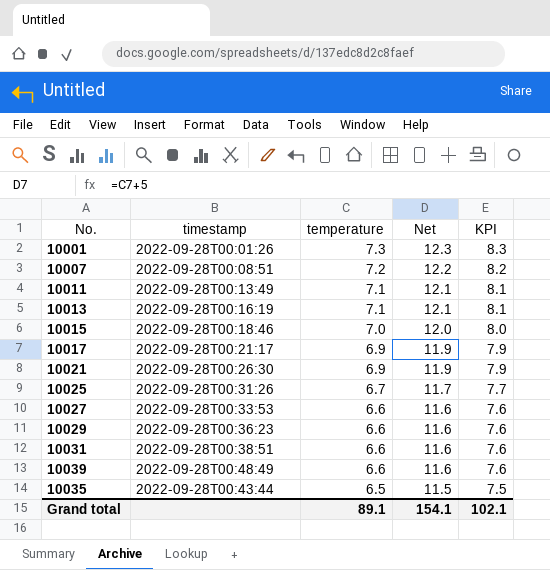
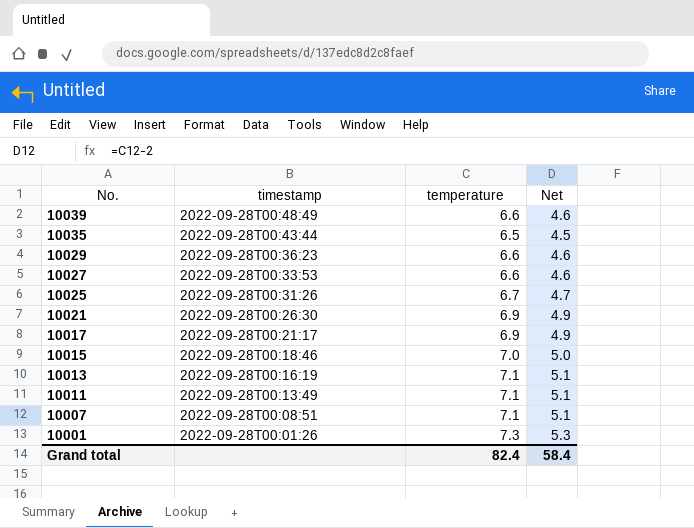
row order: temperature descending -> No. descending
column KPI | formula: [temperature] + 1 -> none
column Net | formula: [temperature] + 5 -> [temperature] - 2
row 10031: 2022-09-28T00:38:51 | 6.6 | 11.6 | 7.6 -> none
10007 | temperature: 7.2 -> 7.1
Grand total | temperature: 89.1 -> 82.4
Grand total | Net: 154.1 -> 58.4

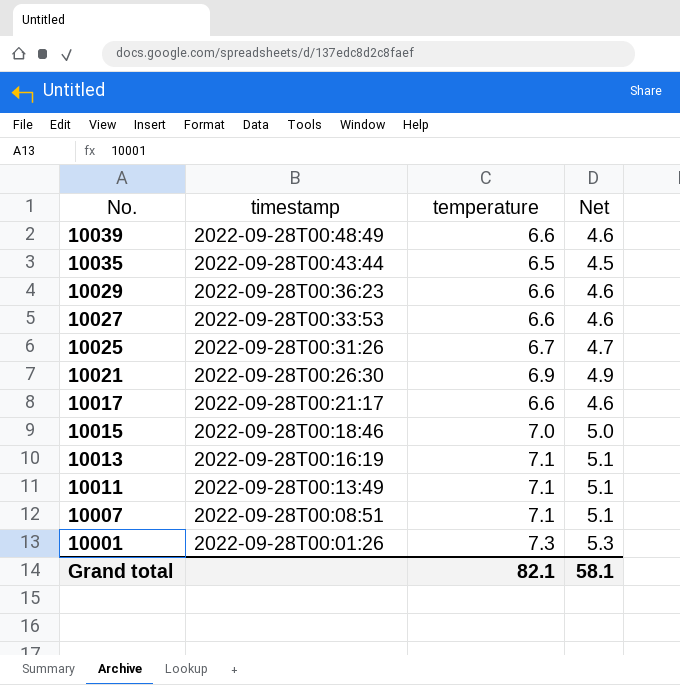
10017 | temperature: 6.9 -> 6.6
10017 | Net: 4.9 -> 4.6
Grand total | temperature: 82.4 -> 82.1
Grand total | Net: 58.4 -> 58.1

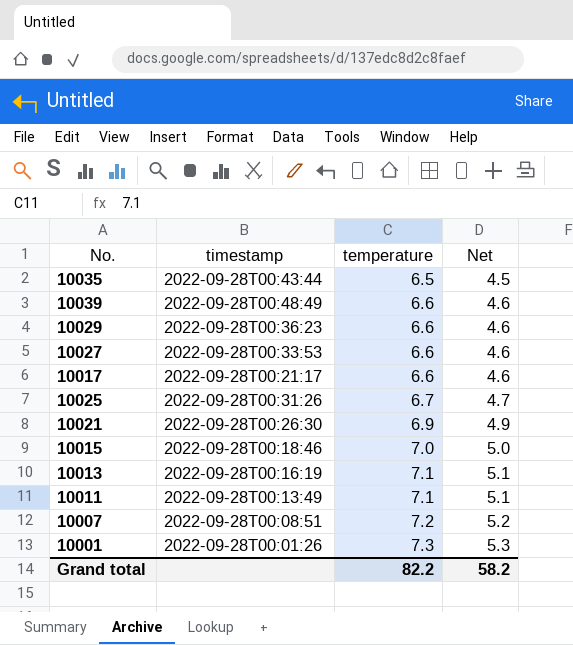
row order: No. descending -> temperature ascending
10007 | temperature: 7.1 -> 7.2
10007 | Net: 5.1 -> 5.2
Grand total | temperature: 82.1 -> 82.2
Grand total | Net: 58.1 -> 58.2

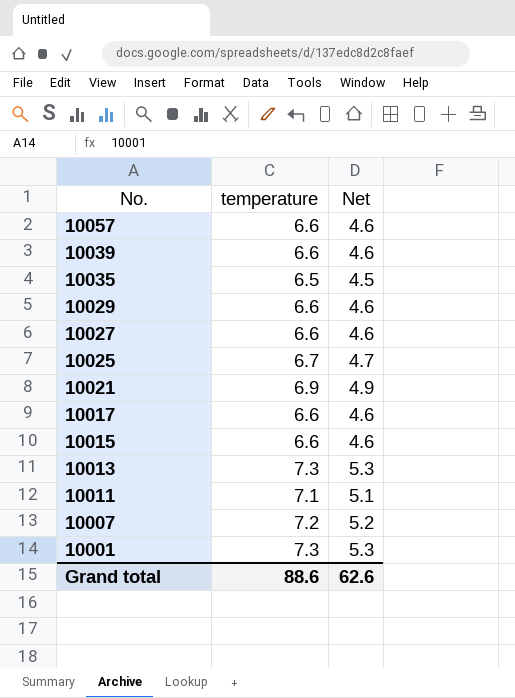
row order: temperature ascending -> No. descending
column timestamp | position: 2 -> none
row 10057: none -> 6.6 | 4.6
10015 | temperature: 7.0 -> 6.6
10015 | Net: 5.0 -> 4.6
10013 | temperature: 7.1 -> 7.3
10013 | Net: 5.1 -> 5.3
Grand total | temperature: 82.2 -> 88.6
Grand total | Net: 58.2 -> 62.6

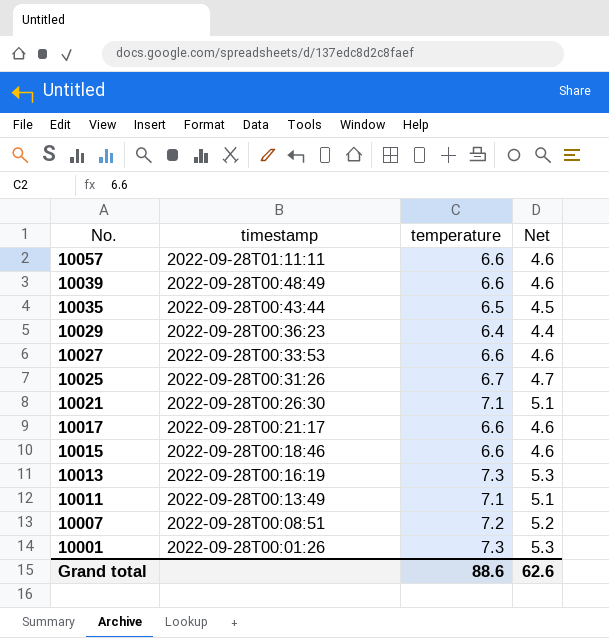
column timestamp | position: none -> 2
10029 | temperature: 6.6 -> 6.4
10029 | Net: 4.6 -> 4.4
10021 | temperature: 6.9 -> 7.1
10021 | Net: 4.9 -> 5.1

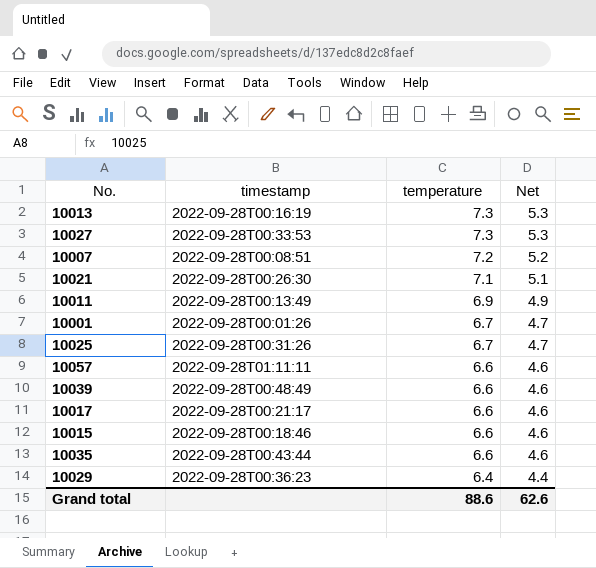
row order: No. descending -> temperature descending
10027 | temperature: 6.6 -> 7.3
10027 | Net: 4.6 -> 5.3
10011 | temperature: 7.1 -> 6.9
10011 | Net: 5.1 -> 4.9
10001 | temperature: 7.3 -> 6.7
10001 | Net: 5.3 -> 4.7
10035 | temperature: 6.5 -> 6.6
10035 | Net: 4.5 -> 4.6

